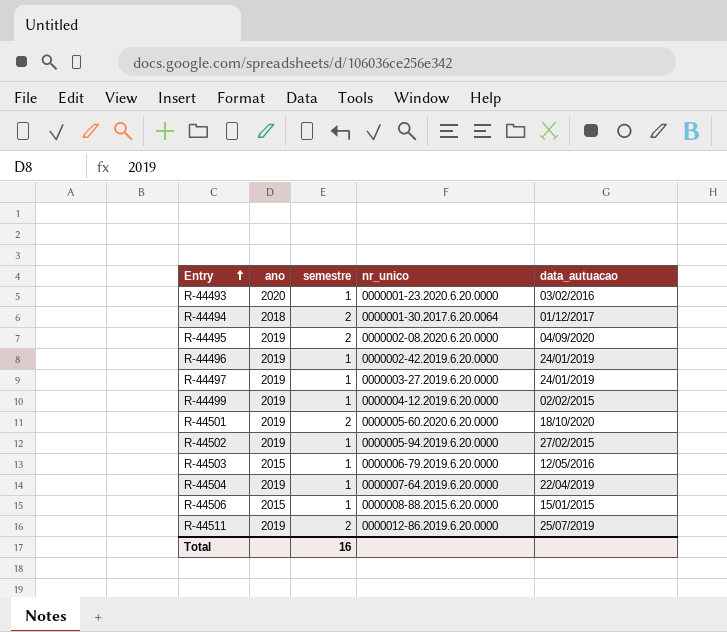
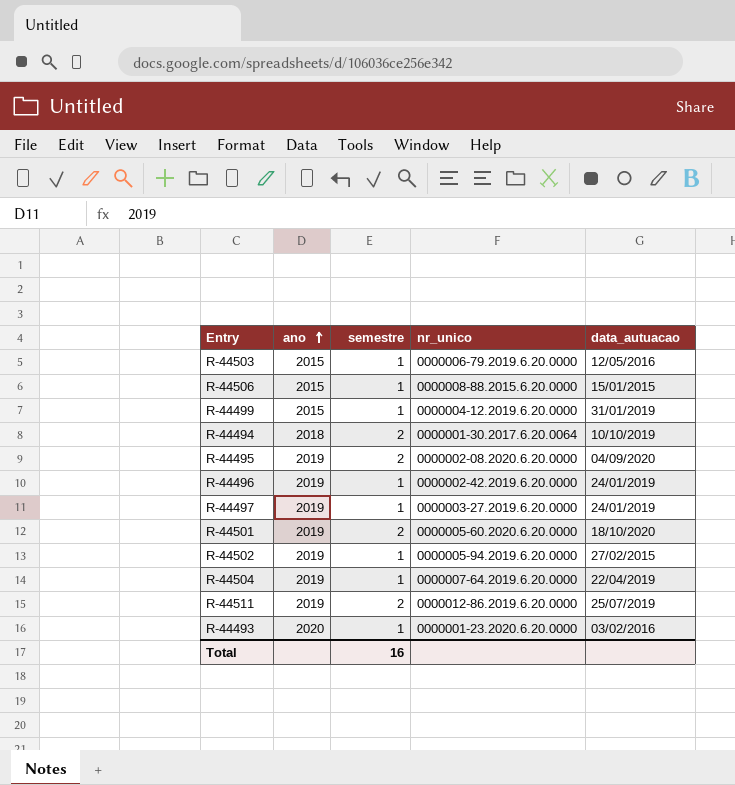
row order: Entry ascending -> ano ascending
R-44499 | ano: 2019 -> 2015
R-44499 | data_autuacao: 02/02/2015 -> 31/01/2019
R-44494 | data_autuacao: 01/12/2017 -> 10/10/2019

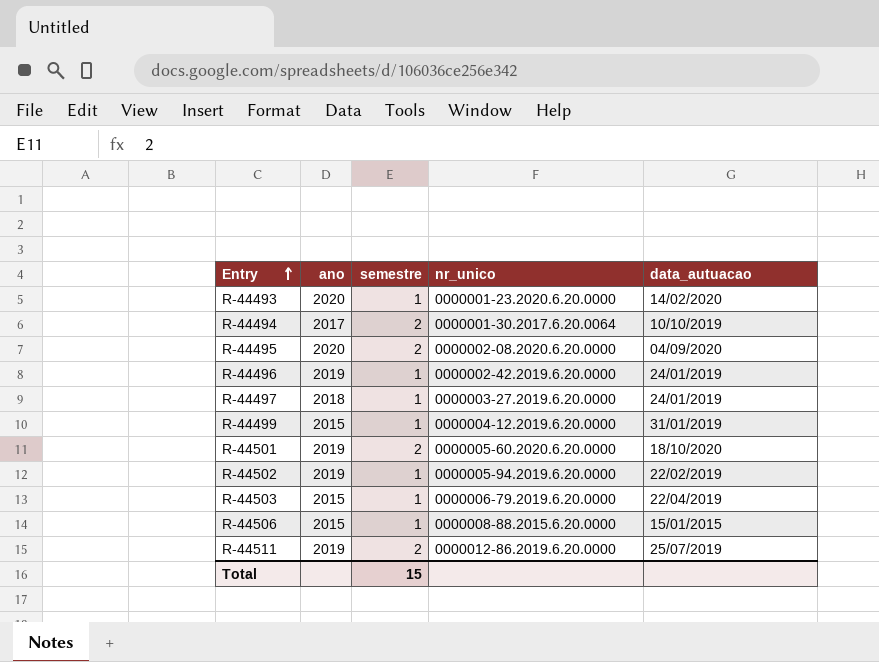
row order: ano ascending -> Entry ascending
row R-44504: 2019 | 1 | 0000007-64.2019.6.20.0000 | 22/04/2019 -> none
R-44493 | data_autuacao: 03/02/2016 -> 14/02/2020
R-44494 | ano: 2018 -> 2017
R-44495 | ano: 2019 -> 2020
R-44497 | ano: 2019 -> 2018
R-44502 | data_autuacao: 27/02/2015 -> 22/02/2019
R-44503 | data_autuacao: 12/05/2016 -> 22/04/2019
Total | semestre: 16 -> 15

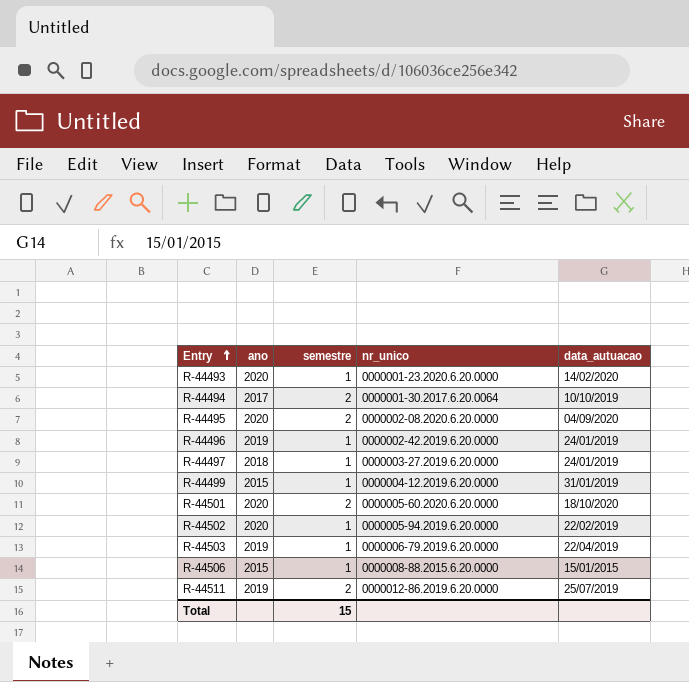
R-44501 | ano: 2019 -> 2020
R-44502 | ano: 2019 -> 2020
R-44503 | ano: 2015 -> 2019

